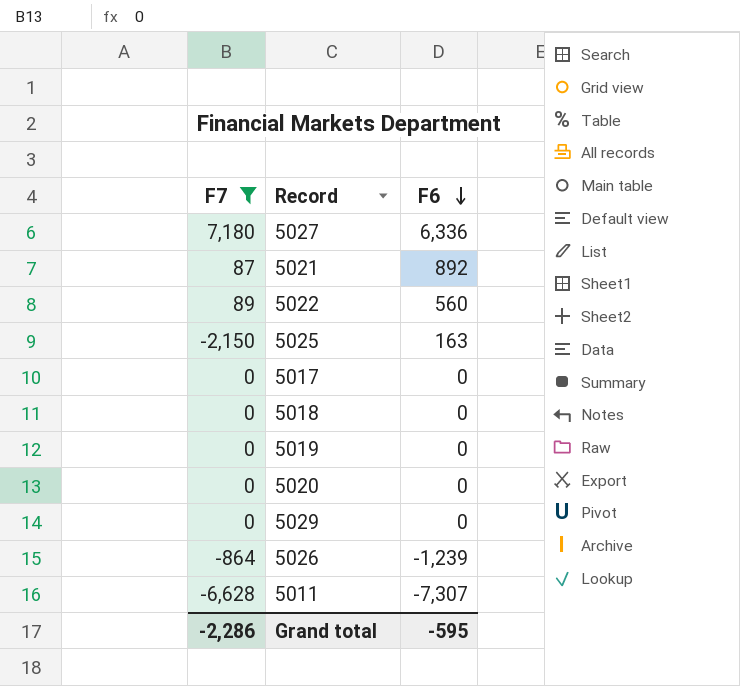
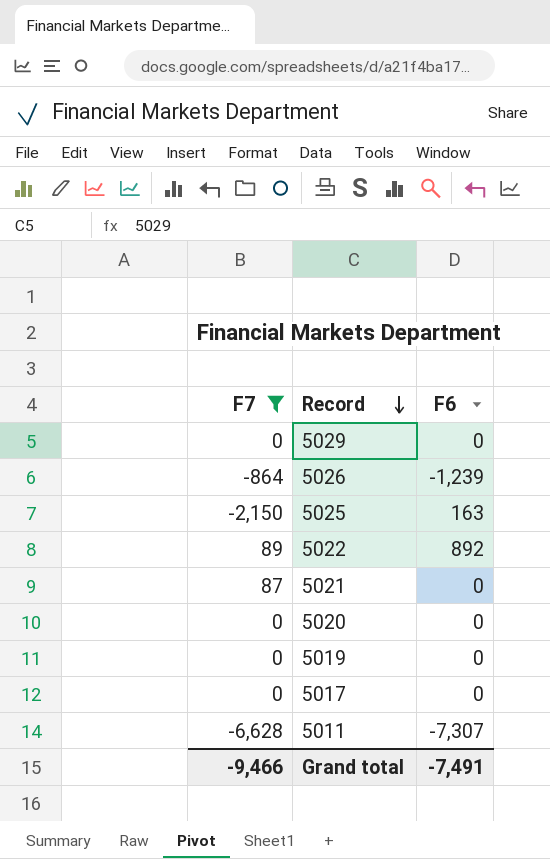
row order: F6 descending -> Record descending
row 5027: 7,180 | 6,336 -> none
row 5018: 0 | 0 -> none
5022 | F6: 560 -> 892
5021 | F6: 892 -> 0
Grand total | F7: -2,286 -> -9,466
Grand total | F6: -595 -> -7,491

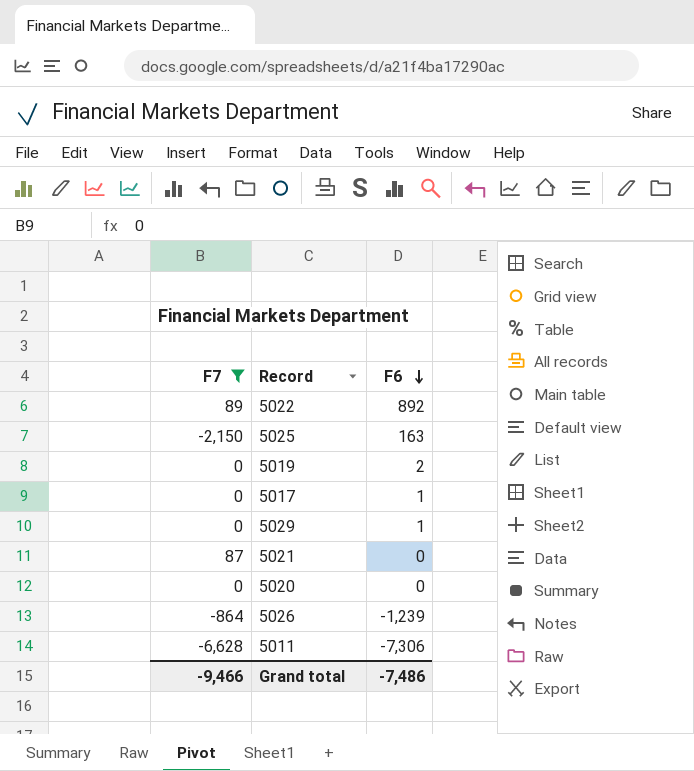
row order: Record descending -> F6 descending
5019 | F6: 0 -> 2
5017 | F6: 0 -> 1
5029 | F6: 0 -> 1
5011 | F6: -7,307 -> -7,306
Grand total | F6: -7,491 -> -7,486

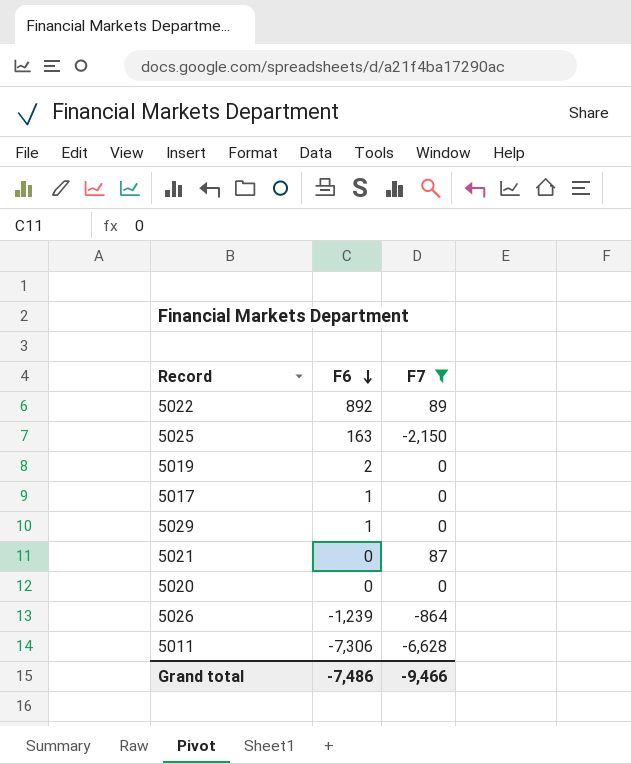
column F7 | position: 1 -> 3

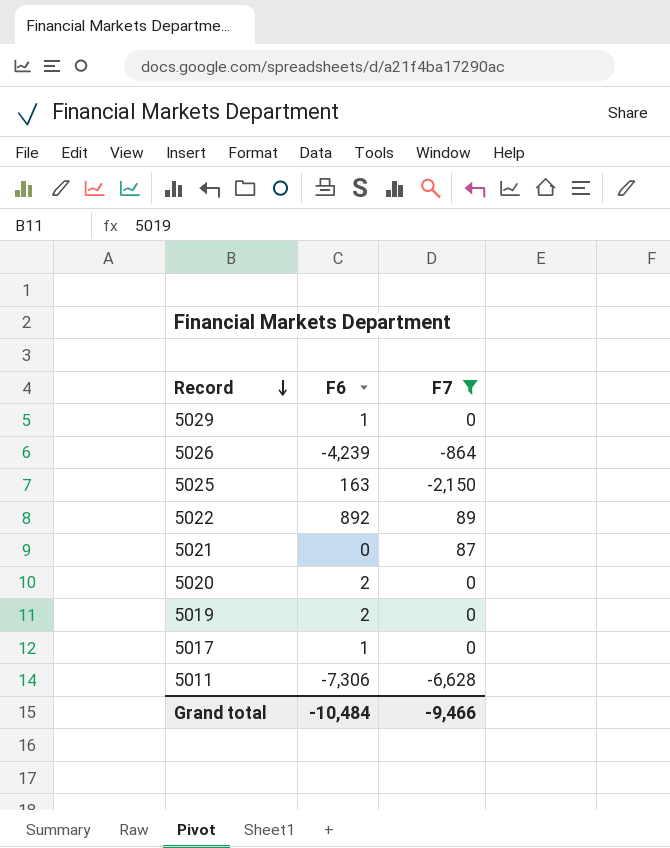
row order: F6 descending -> Record descending
5026 | F6: -1,239 -> -4,239
5020 | F6: 0 -> 2
Grand total | F6: -7,486 -> -10,484

